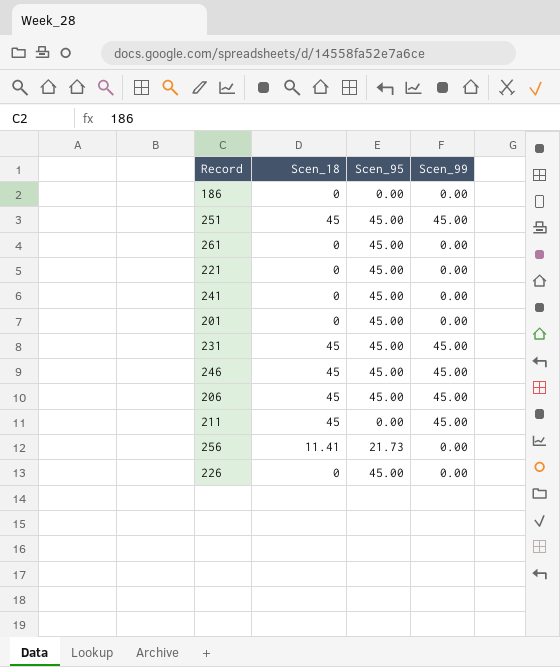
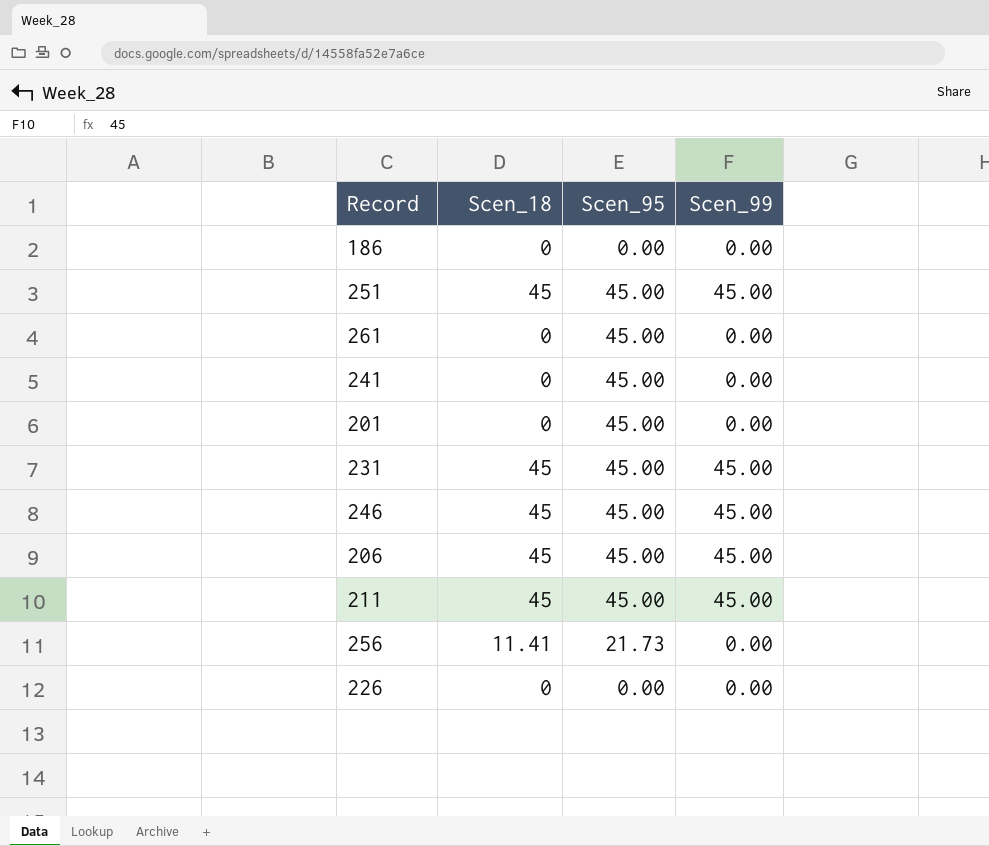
row 221: 0 | 45.00 | 0.00 -> none
211 | Scen_95: 0.00 -> 45.00
226 | Scen_95: 45.00 -> 0.00

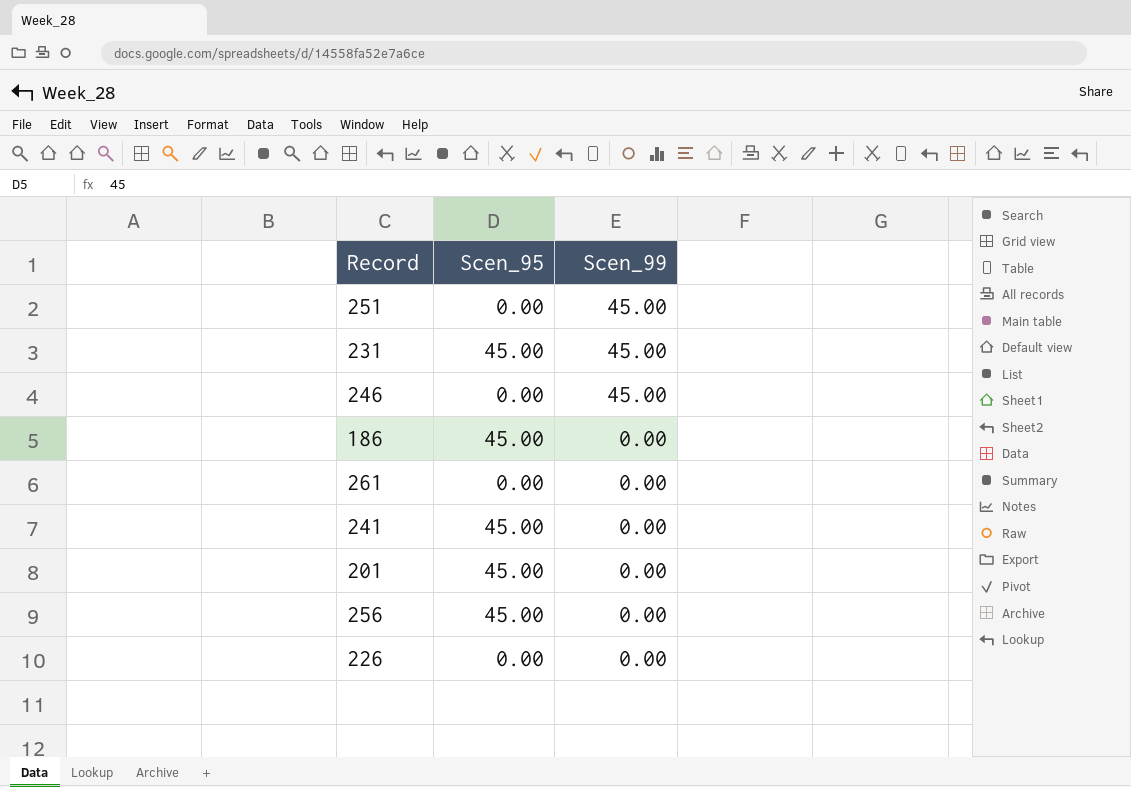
row order: none -> Scen_99 descending
column Scen_18 | position: 2 -> none
row 206: 45 | 45.00 | 45.00 -> none
row 211: 45 | 45.00 | 45.00 -> none
251 | Scen_95: 45.00 -> 0.00
246 | Scen_95: 45.00 -> 0.00
186 | Scen_95: 0.00 -> 45.00
261 | Scen_95: 45.00 -> 0.00
256 | Scen_95: 21.73 -> 45.00

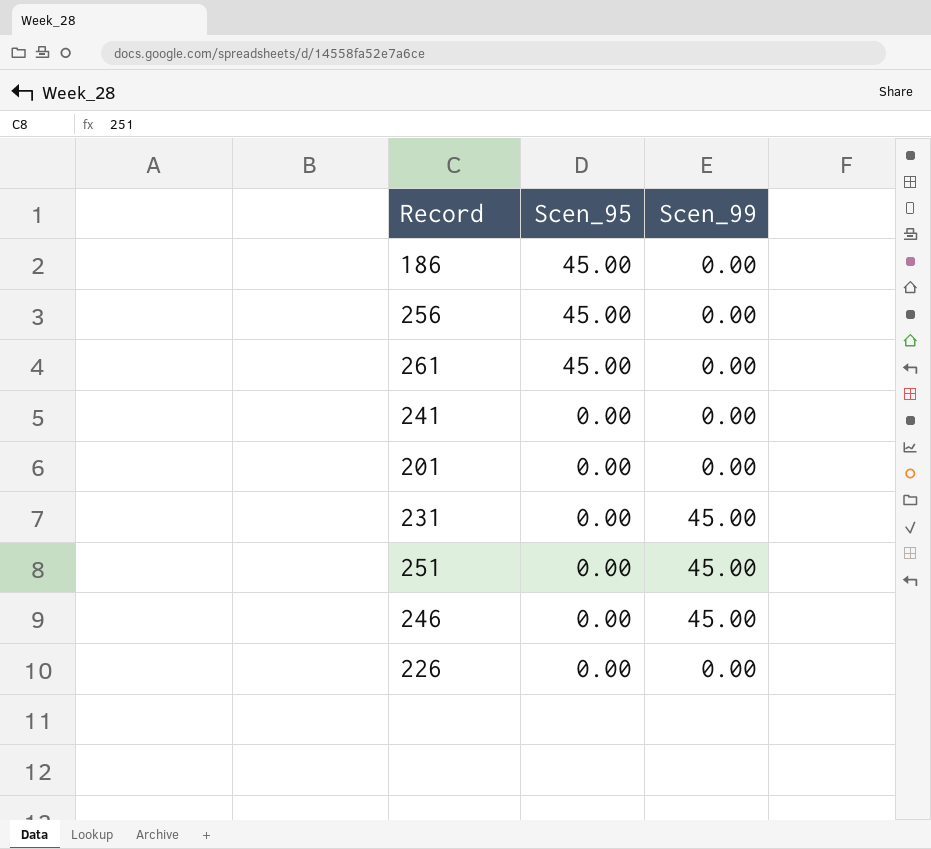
row order: Scen_99 descending -> Scen_95 descending
261 | Scen_95: 0.00 -> 45.00
241 | Scen_95: 45.00 -> 0.00
201 | Scen_95: 45.00 -> 0.00
231 | Scen_95: 45.00 -> 0.00

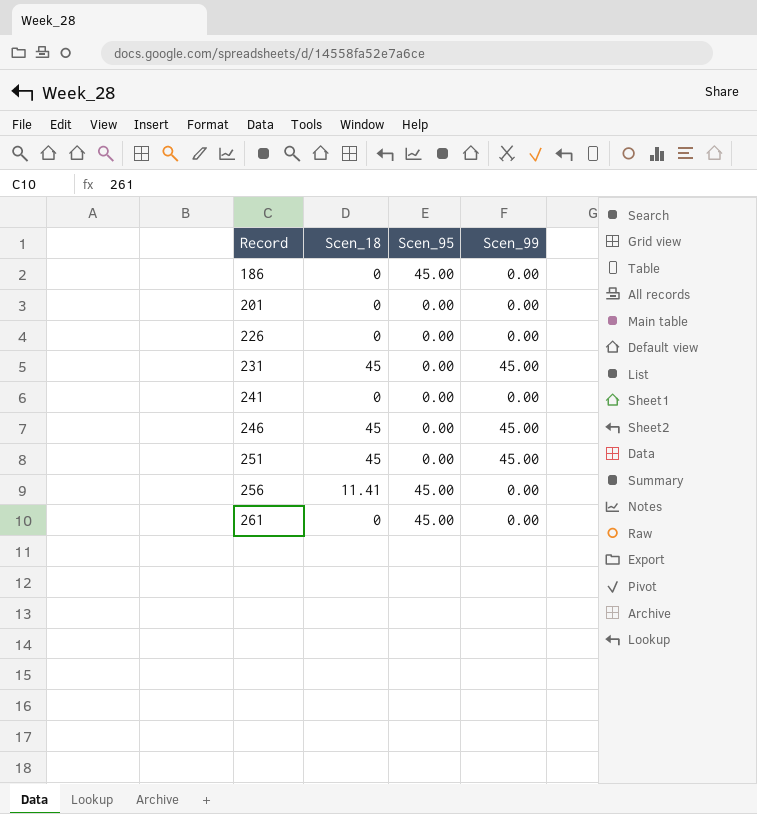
row order: Scen_95 descending -> Record ascending
column Scen_18 | position: none -> 2

